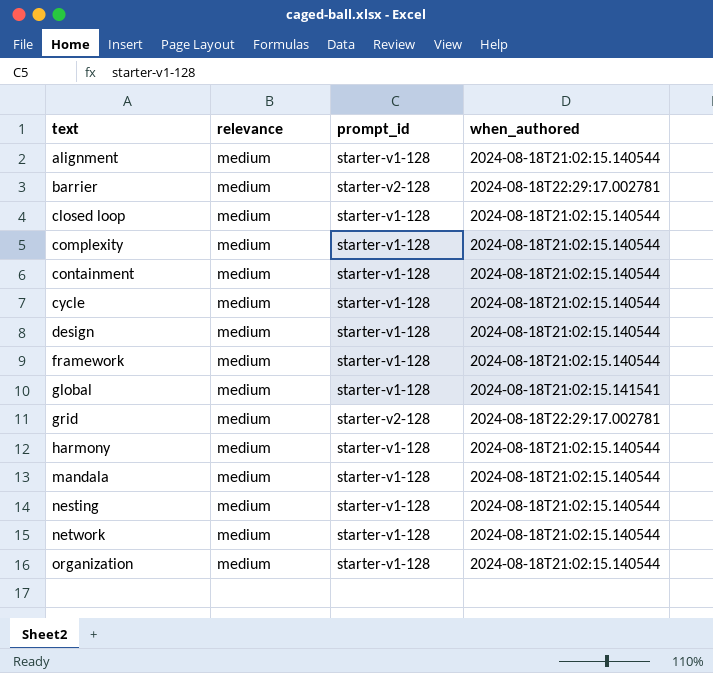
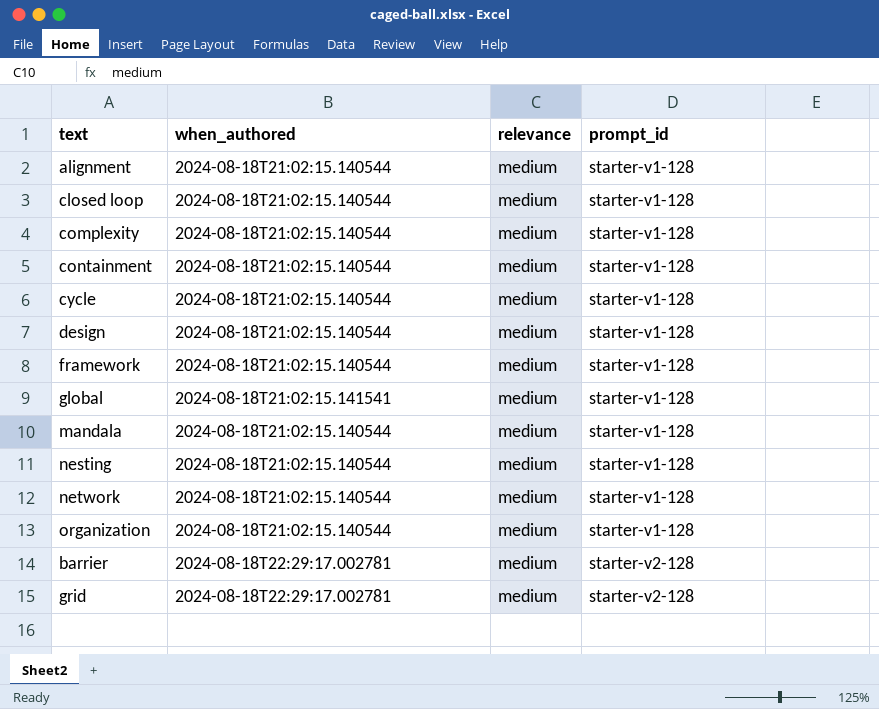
row order: text ascending -> prompt_id ascending
column when_authored | position: 4 -> 2
row harmony: medium | starter-v1-128 | 2024-08-18T21:02:15.140544 -> none

